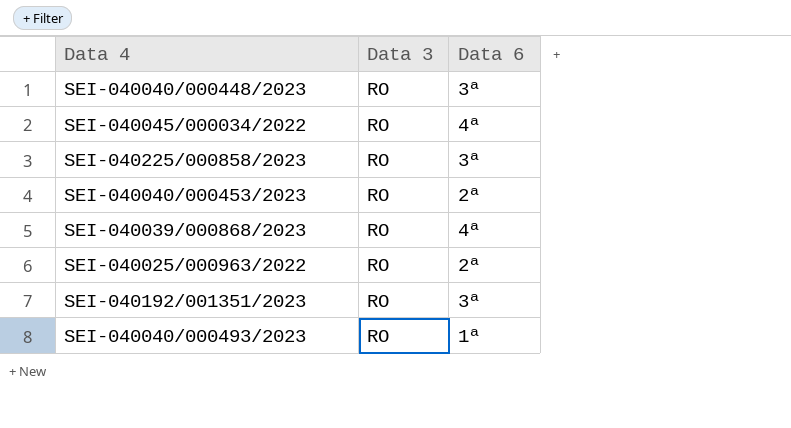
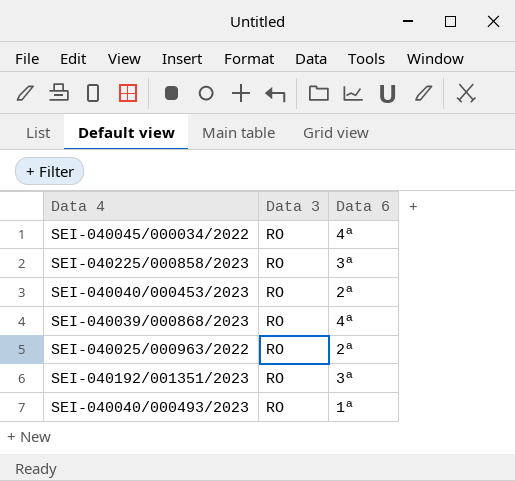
row SEI-040040/000448/2023: RO | 3ª -> none

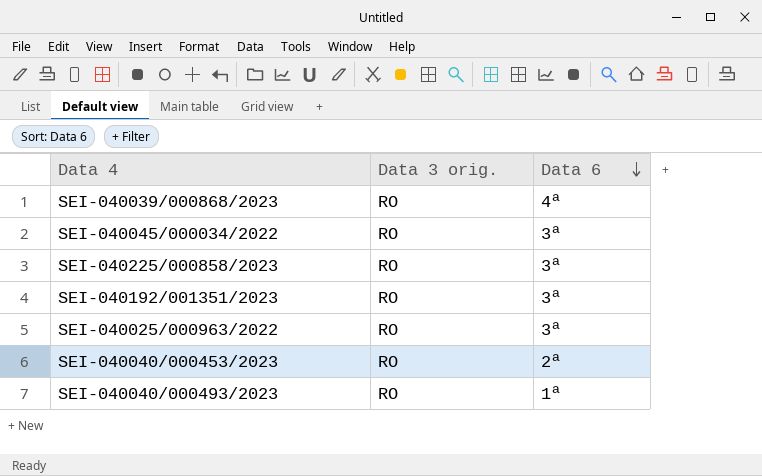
row order: none -> Data 6 descending
column name: Data 3 -> Data 3 orig.
SEI-040045/000034/2022 | Data 6: 4ª -> 3ª
SEI-040025/000963/2022 | Data 6: 2ª -> 3ª

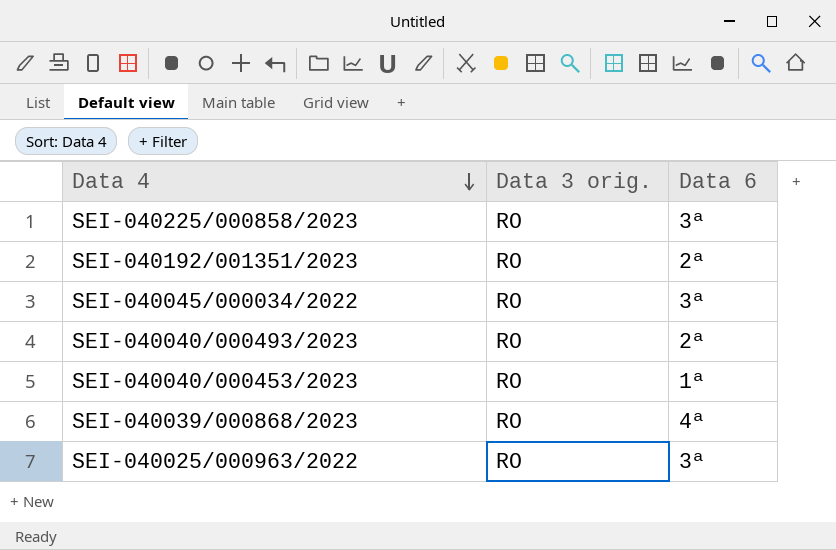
row order: Data 6 descending -> Data 4 descending
SEI-040192/001351/2023 | Data 6: 3ª -> 2ª
SEI-040040/000493/2023 | Data 6: 1ª -> 2ª
SEI-040040/000453/2023 | Data 6: 2ª -> 1ª

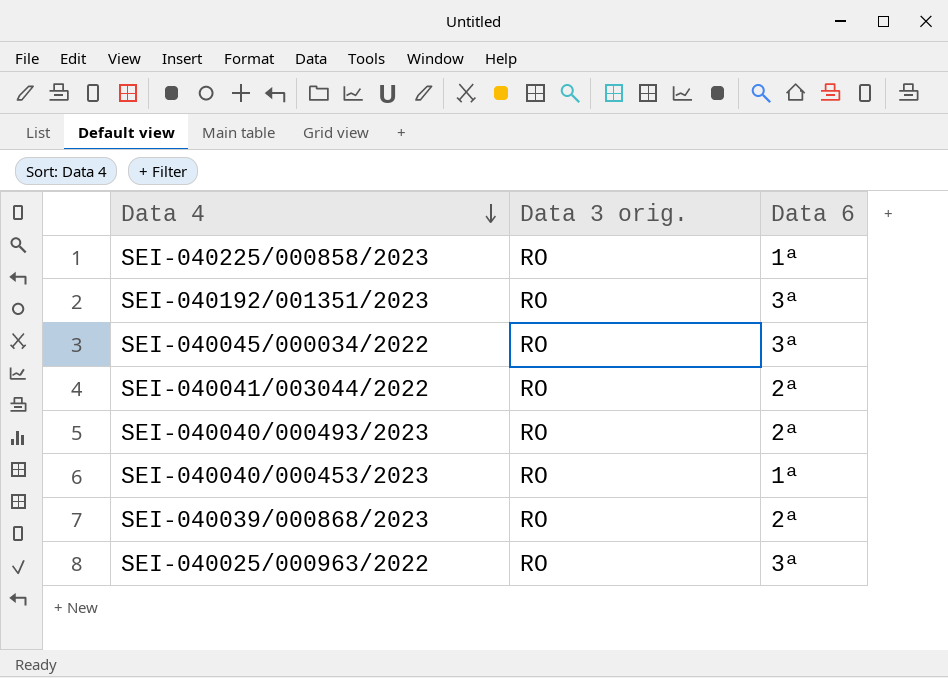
SEI-040225/000858/2023 | Data 6: 3ª -> 1ª
SEI-040192/001351/2023 | Data 6: 2ª -> 3ª
row SEI-040041/003044/2022: none -> RO | 2ª
SEI-040039/000868/2023 | Data 6: 4ª -> 2ª

